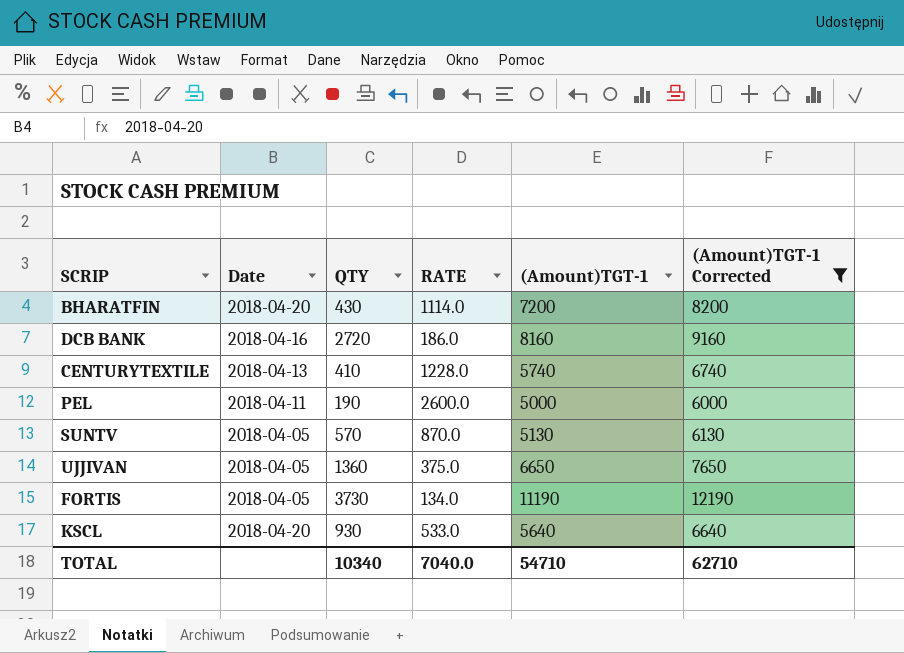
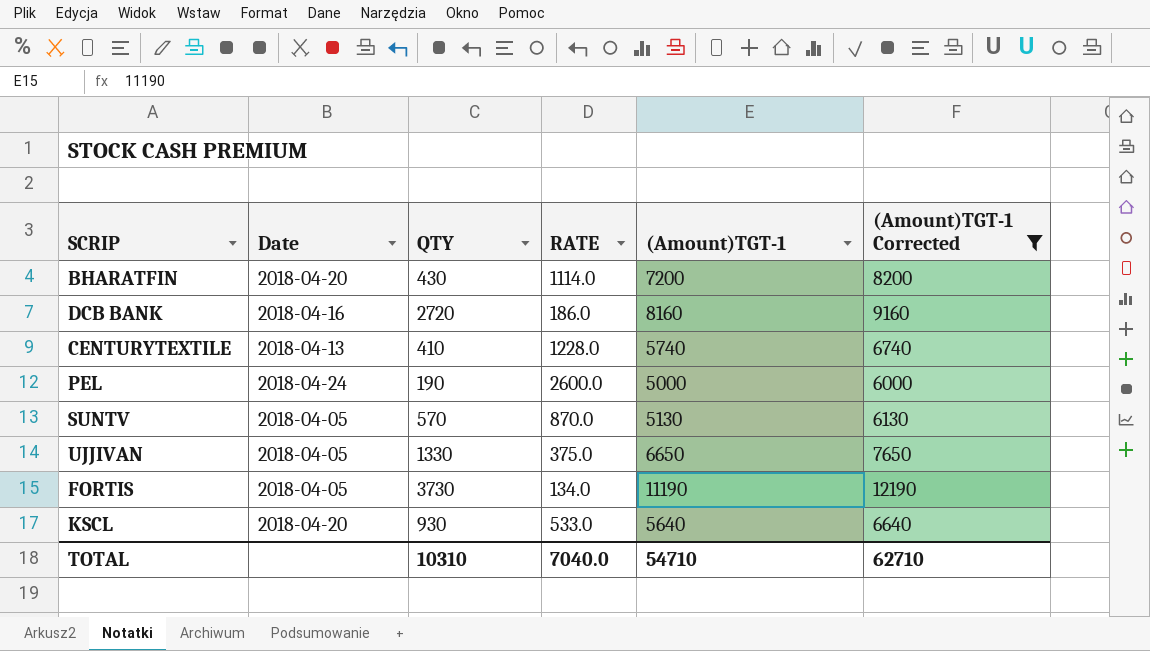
PEL | Date: 2018-04-11 -> 2018-04-24
UJJIVAN | QTY: 1360 -> 1330
TOTAL | QTY: 10340 -> 10310

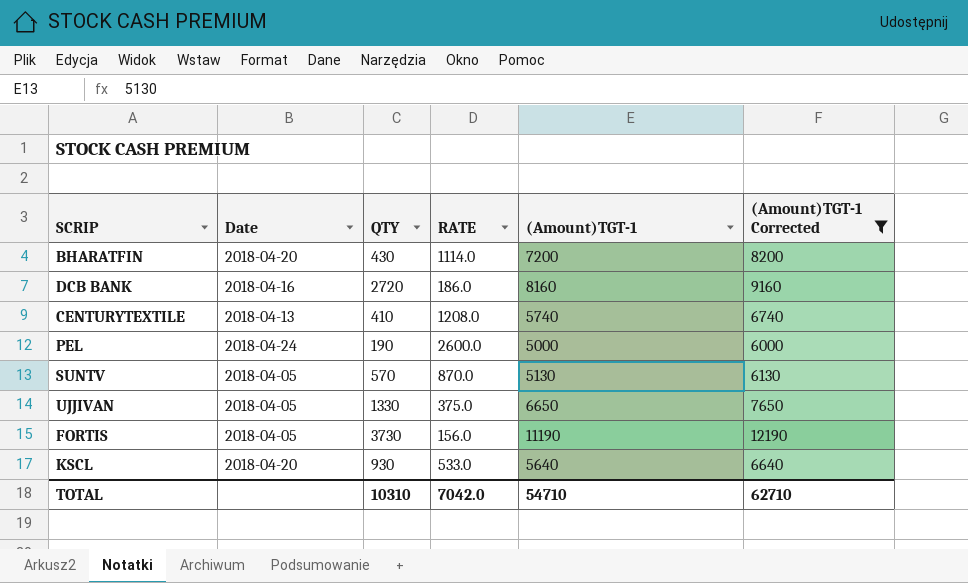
CENTURYTEXTILE | RATE: 1228.0 -> 1208.0
FORTIS | RATE: 134.0 -> 156.0
TOTAL | RATE: 7040.0 -> 7042.0

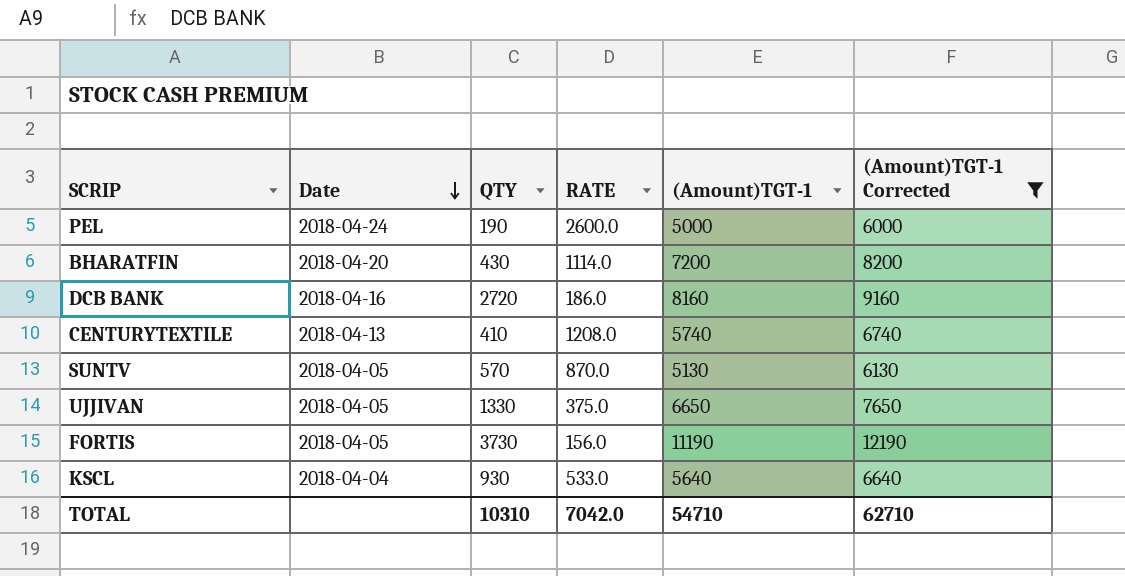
row order: none -> Date descending
KSCL | Date: 2018-04-20 -> 2018-04-04

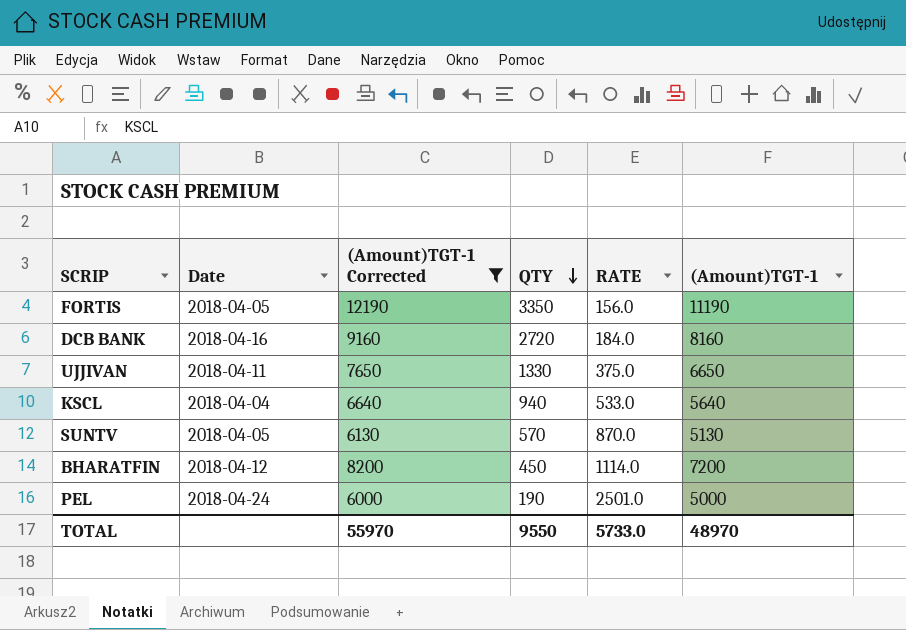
row order: Date descending -> QTY descending
column (Amount)TGT-1 Corrected | position: 6 -> 3
row CENTURYTEXTILE: 2018-04-13 | 410 | 1208.0 | 5740 | 6740 -> none
FORTIS | QTY: 3730 -> 3350
DCB BANK | RATE: 186.0 -> 184.0
UJJIVAN | Date: 2018-04-05 -> 2018-04-11
KSCL | QTY: 930 -> 940
BHARATFIN | Date: 2018-04-20 -> 2018-04-12
BHARATFIN | QTY: 430 -> 450
PEL | RATE: 2600.0 -> 2501.0
TOTAL | (Amount)TGT-1 Corrected: 62710 -> 55970
TOTAL | QTY: 10310 -> 9550
TOTAL | RATE: 7042.0 -> 5733.0
TOTAL | (Amount)TGT-1: 54710 -> 48970

